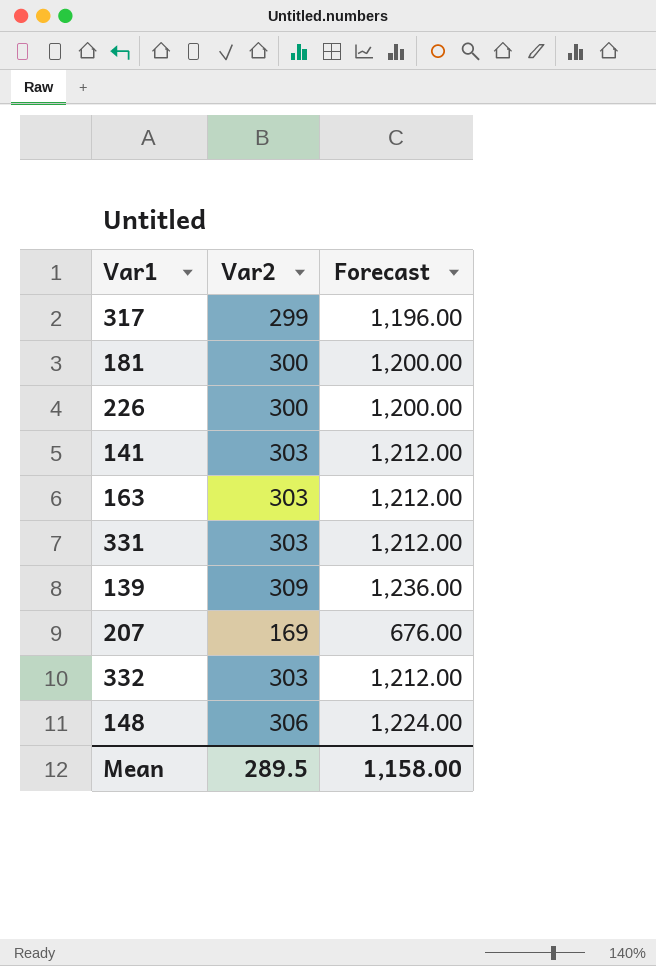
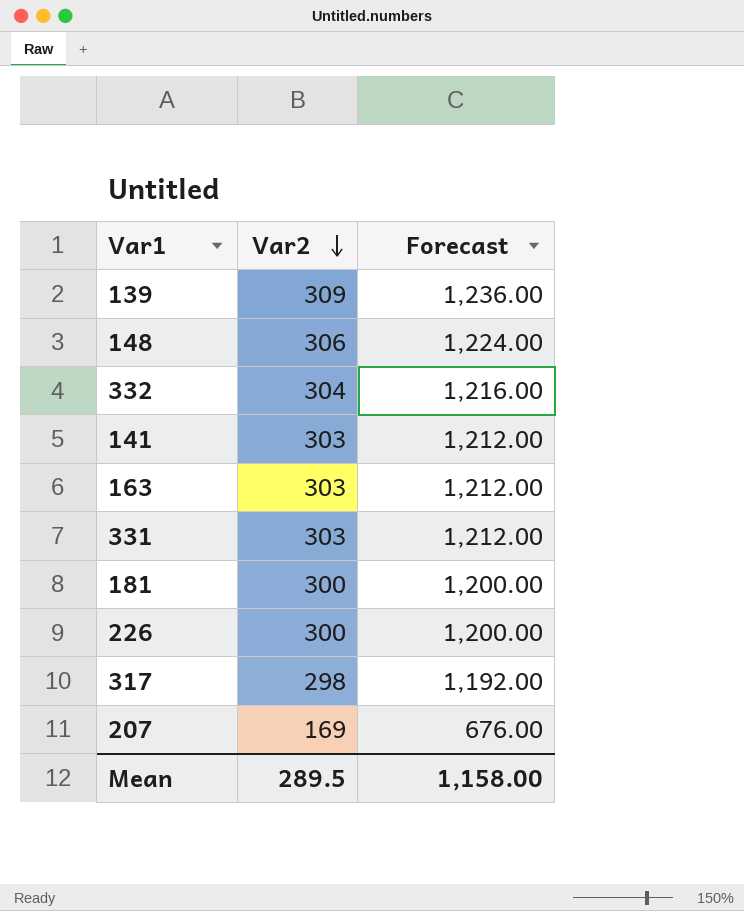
row order: none -> Var2 descending
332 | Var2: 303 -> 304
332 | Forecast: 1,212.00 -> 1,216.00
317 | Var2: 299 -> 298
317 | Forecast: 1,196.00 -> 1,192.00

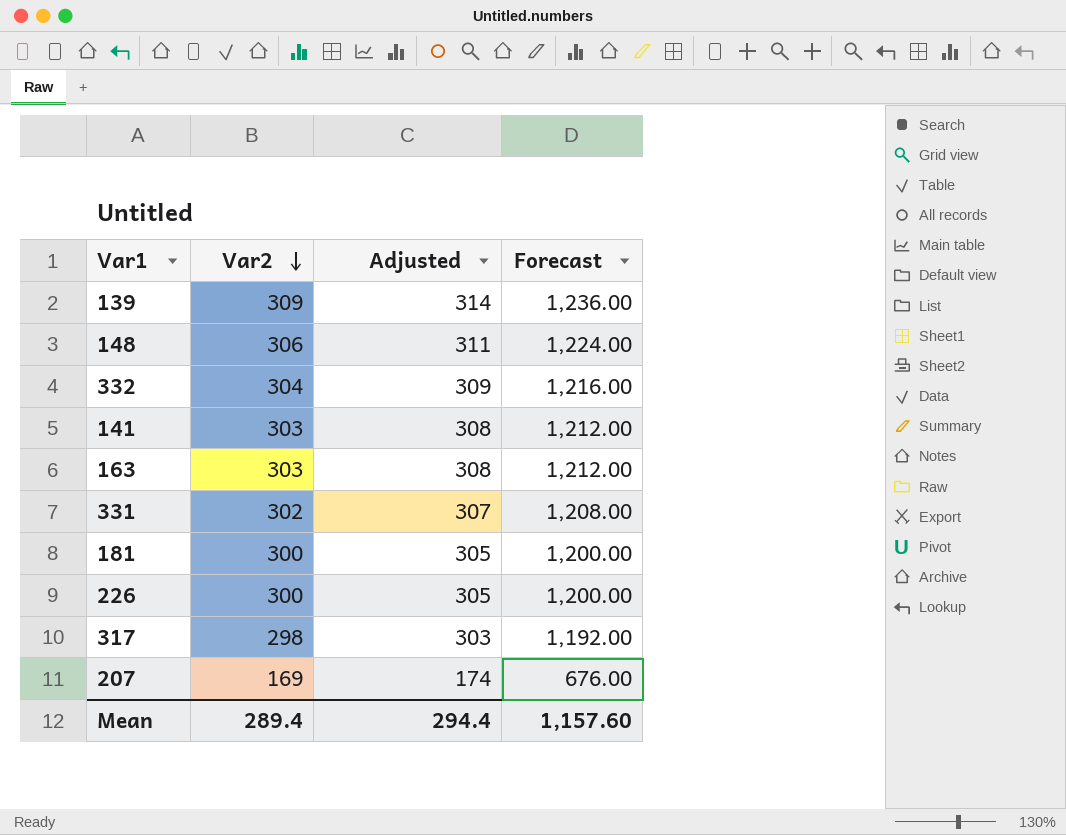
column Adjusted | formula: none -> [Var2] + 5
331 | Var2: 303 -> 302
331 | Forecast: 1,212.00 -> 1,208.00
Mean | Var2: 289.5 -> 289.4
Mean | Forecast: 1,158.00 -> 1,157.60

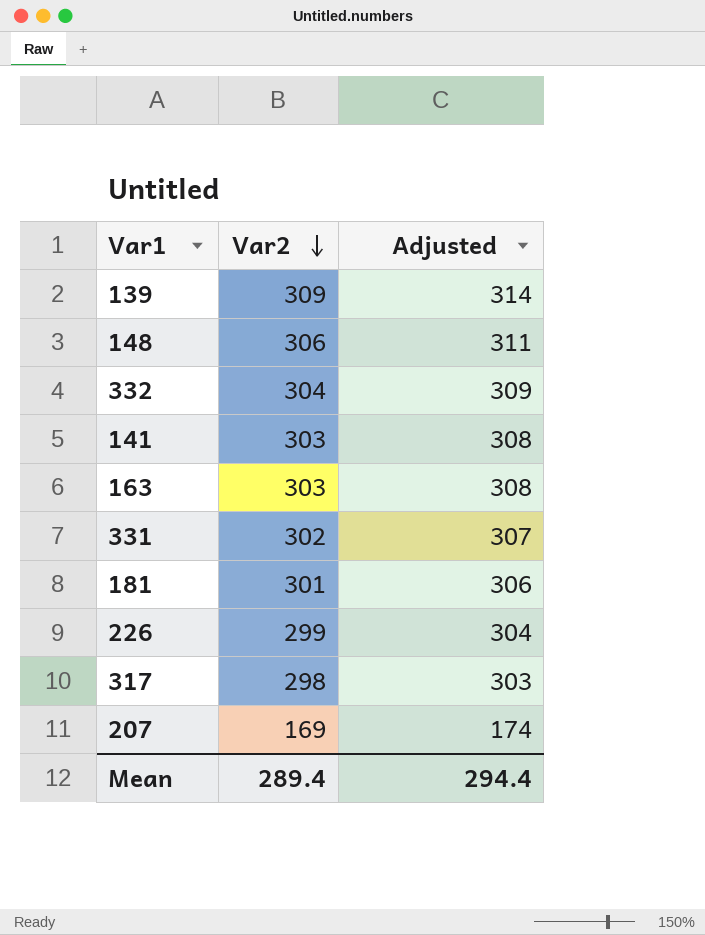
column Forecast | formula: [Var2] * 4 -> none
181 | Var2: 300 -> 301
181 | Adjusted: 305 -> 306
226 | Var2: 300 -> 299
226 | Adjusted: 305 -> 304

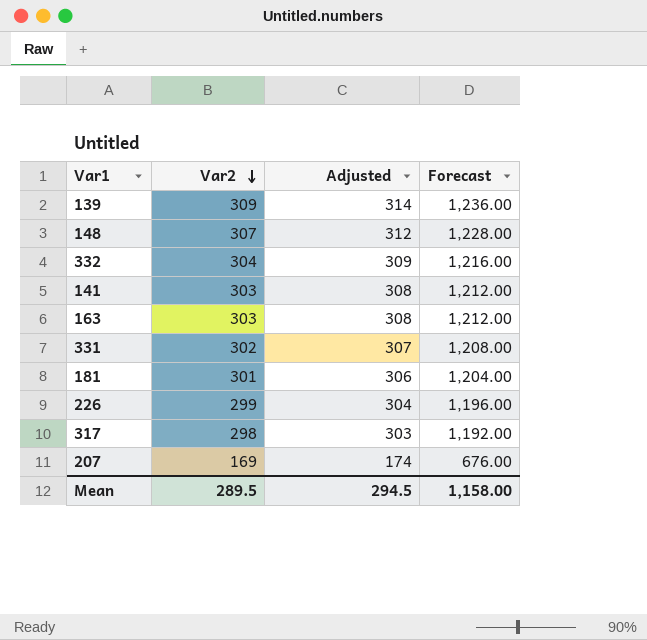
column Forecast | formula: none -> [Var2] * 4
148 | Var2: 306 -> 307
148 | Adjusted: 311 -> 312
Mean | Var2: 289.4 -> 289.5
Mean | Adjusted: 294.4 -> 294.5

